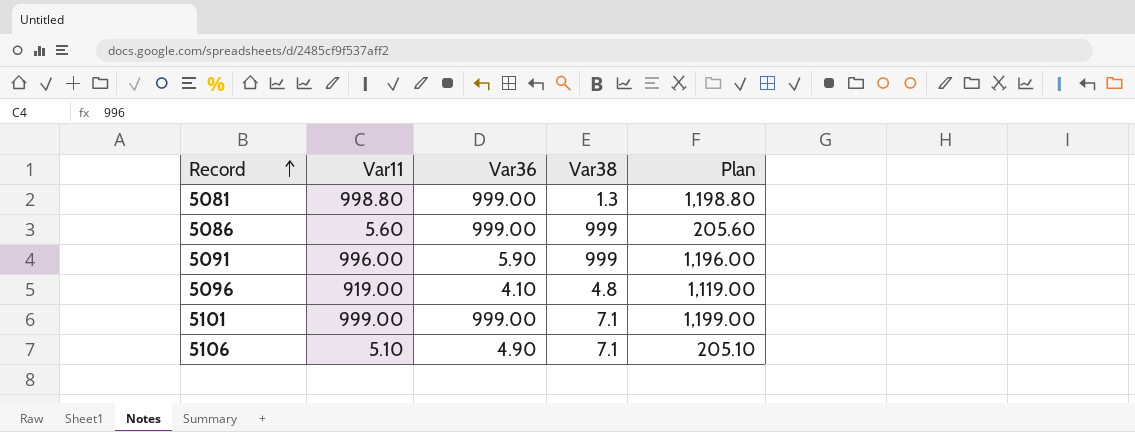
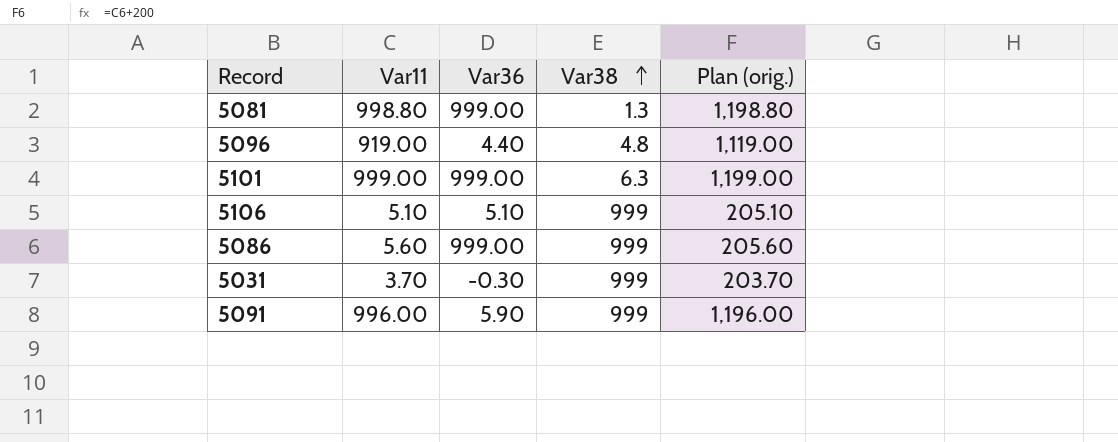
row order: Record ascending -> Var38 ascending
column name: Plan -> Plan (orig.)
5096 | Var36: 4.10 -> 4.40
5101 | Var38: 7.1 -> 6.3
5106 | Var36: 4.90 -> 5.10
5106 | Var38: 7.1 -> 999
row 5031: none -> 3.70 | -0.30 | 999 | 203.70

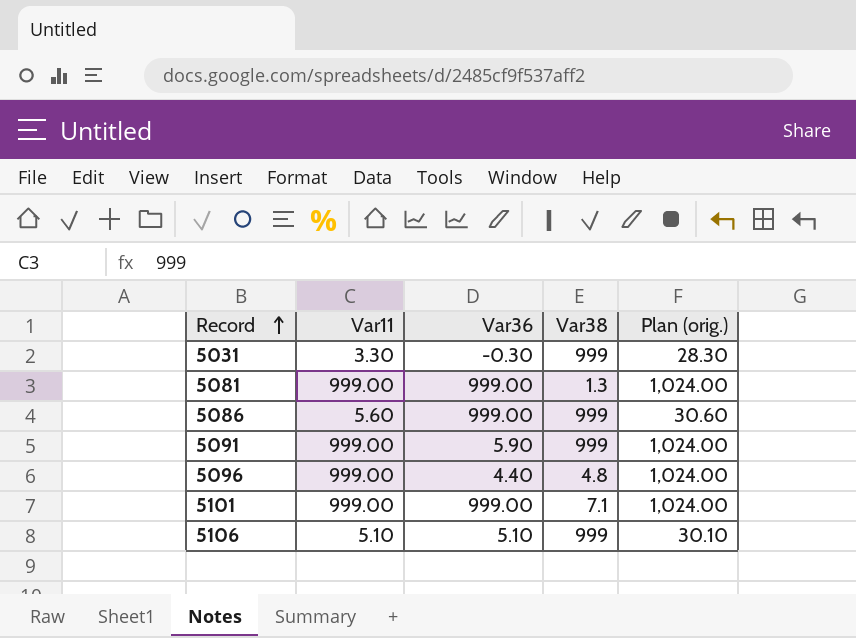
row order: Var38 ascending -> Record ascending
column Plan (orig.) | formula: [Var11] + 200 -> [Var11] + 25
5031 | Var11: 3.70 -> 3.30
5081 | Var11: 998.80 -> 999.00
5091 | Var11: 996.00 -> 999.00
5096 | Var11: 919.00 -> 999.00
5101 | Var38: 6.3 -> 7.1

